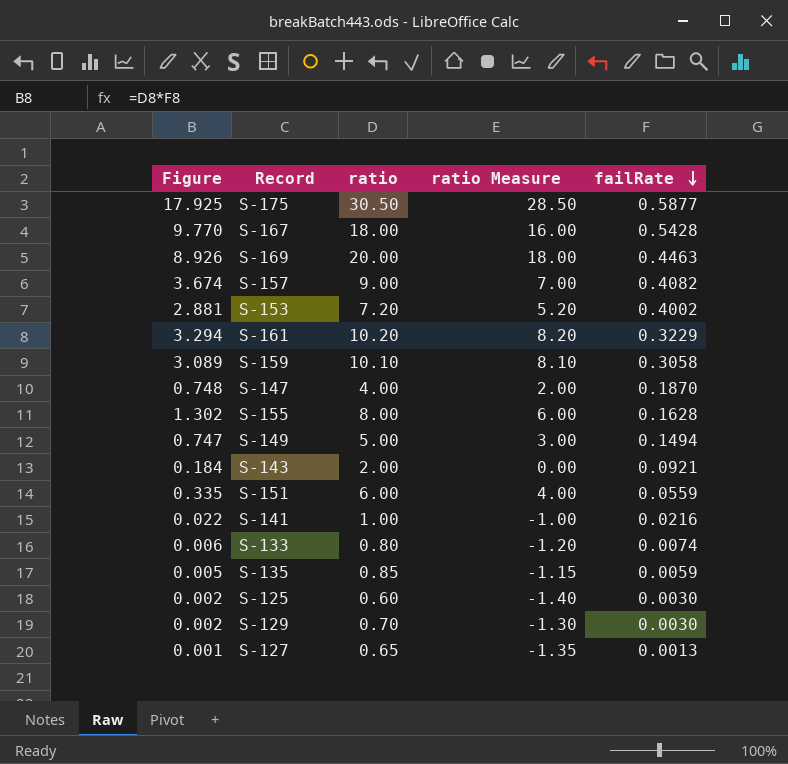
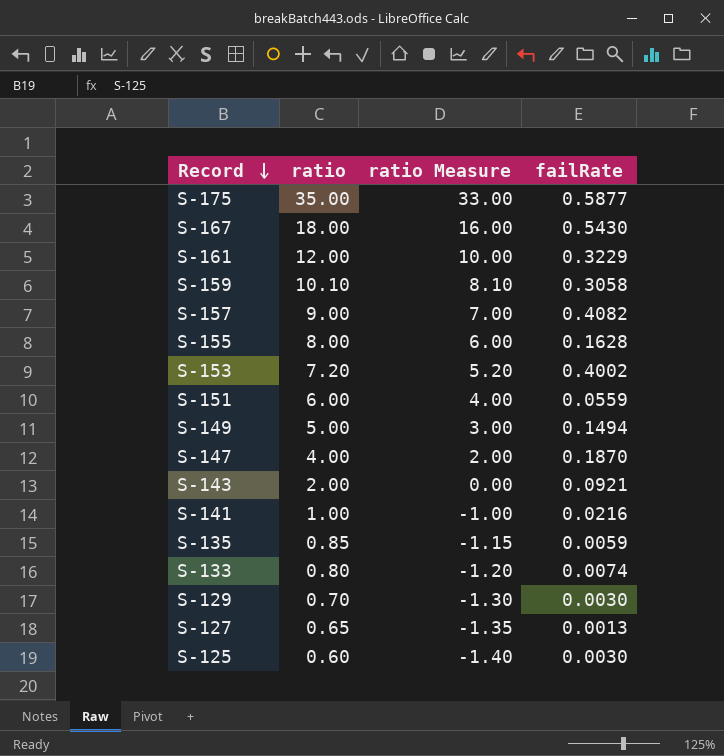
row order: failRate descending -> Record descending
column Figure | formula: [ratio] * [failRate] -> none
row S-169: 8.926 | 20.00 | 18.00 | 0.4463 -> none
S-175 | ratio: 30.50 -> 35.00
S-175 | ratio Measure: 28.50 -> 33.00
S-167 | failRate: 0.5428 -> 0.5430
S-161 | ratio: 10.20 -> 12.00
S-161 | ratio Measure: 8.20 -> 10.00

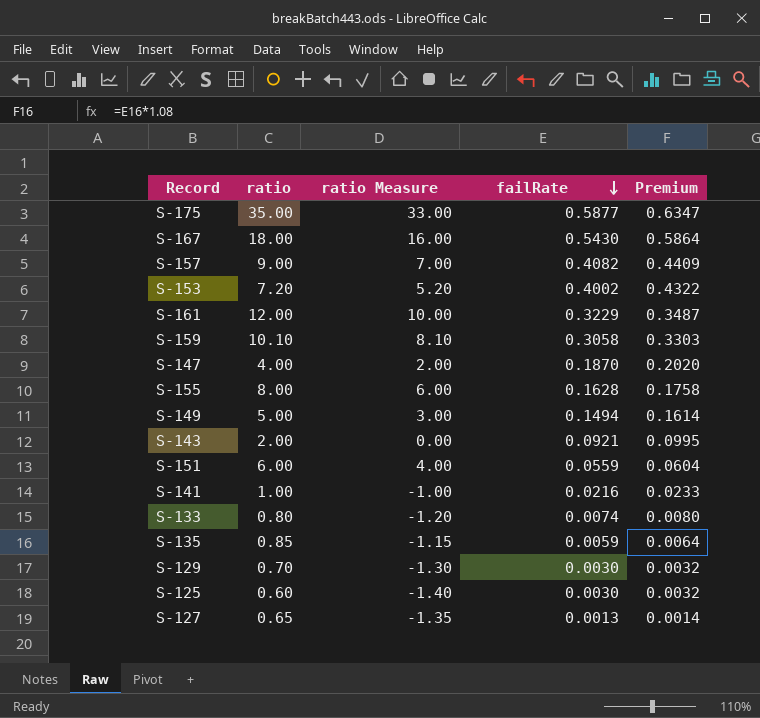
row order: Record descending -> failRate descending
column Premium | formula: none -> [failRate] * 1.08

